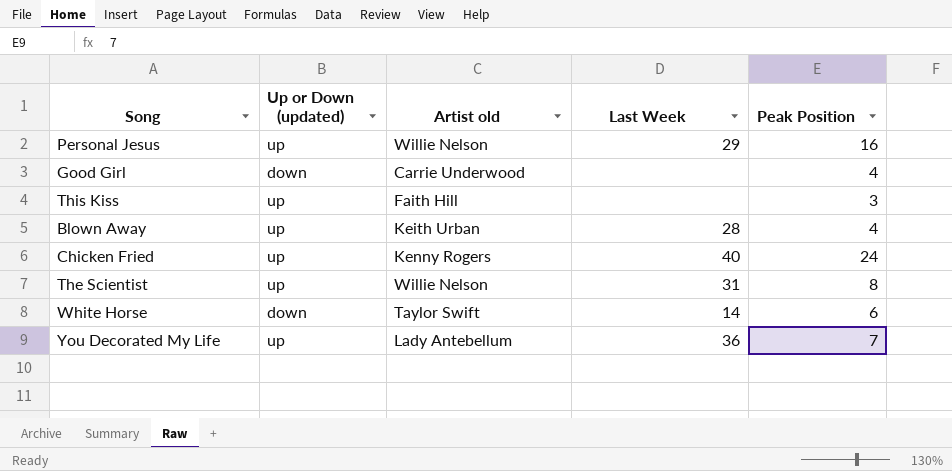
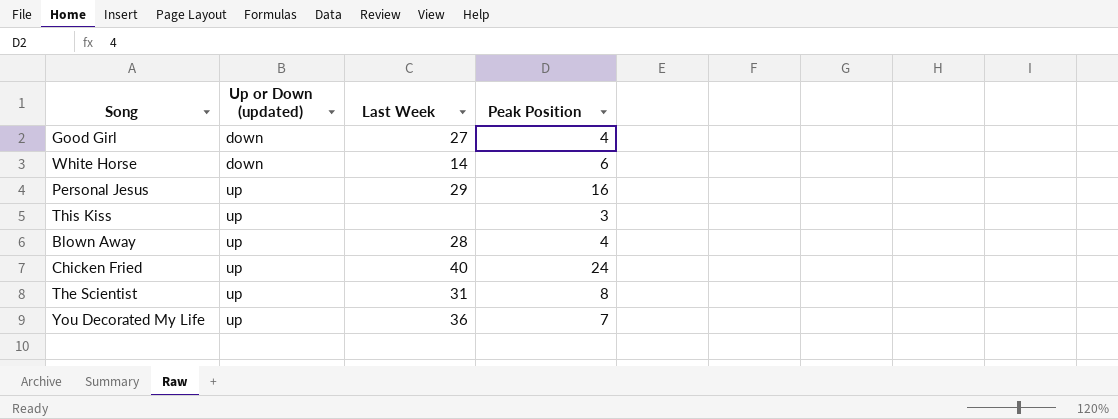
row order: none -> Up or Down (updated) ascending
column Artist old | position: 3 -> none
Good Girl | Last Week: none -> 27

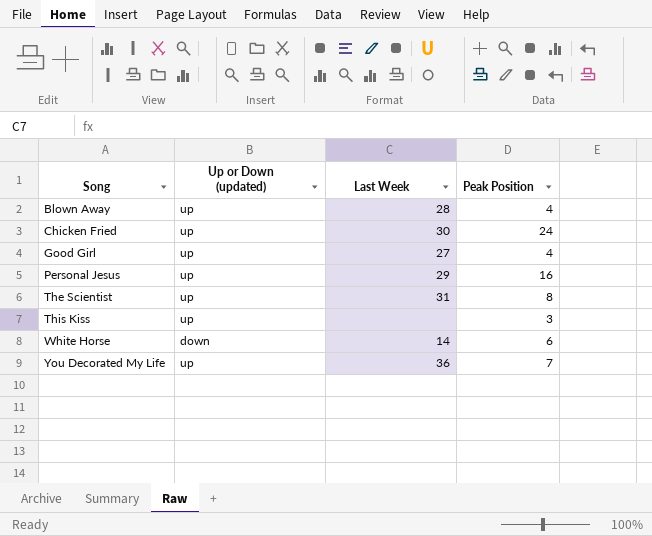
row order: Up or Down (updated) ascending -> Song ascending
Chicken Fried | Last Week: 40 -> 30
Good Girl | Up or Down (updated): down -> up

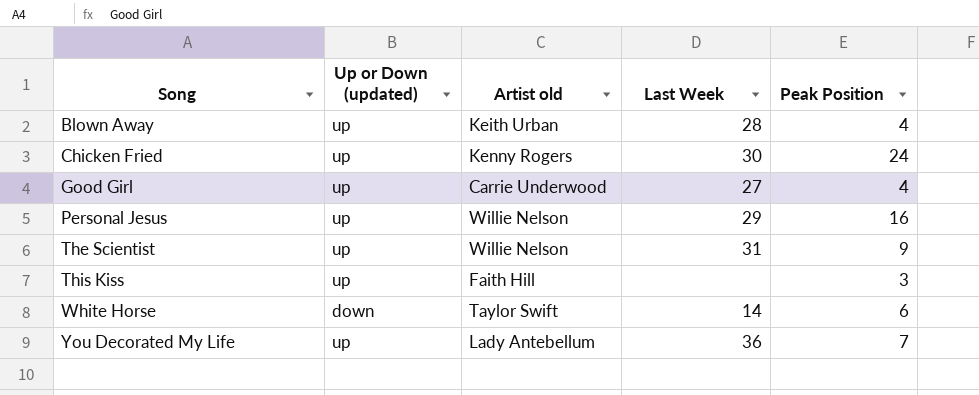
column Artist old | position: none -> 3
The Scientist | Peak Position: 8 -> 9

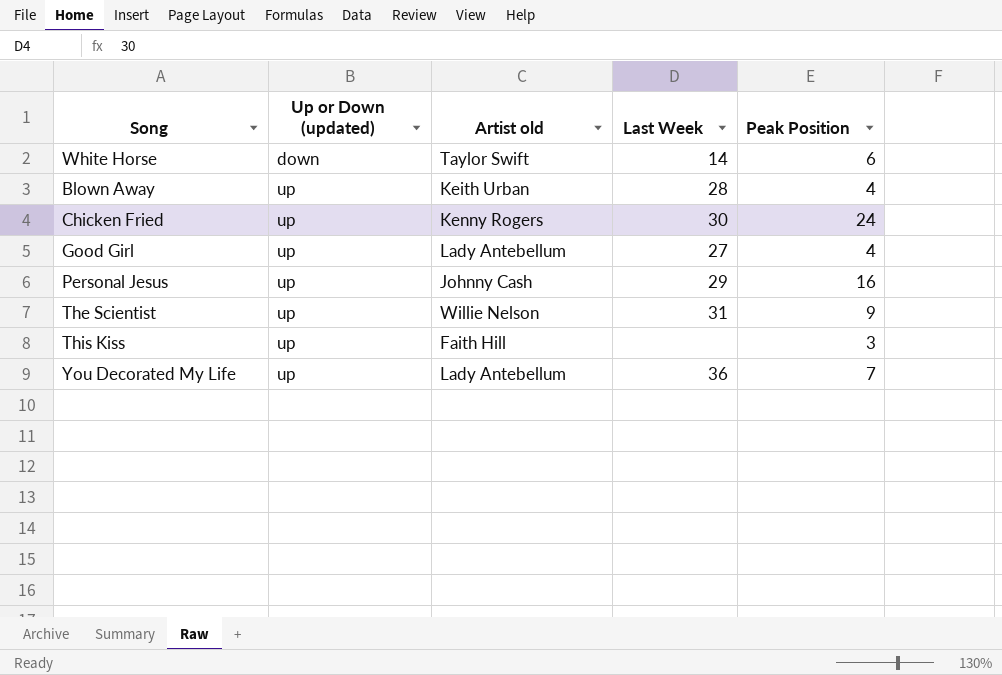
row order: Song ascending -> Up or Down (updated) ascending
Good Girl | Artist old: Carrie Underwood -> Lady Antebellum
Personal Jesus | Artist old: Willie Nelson -> Johnny Cash

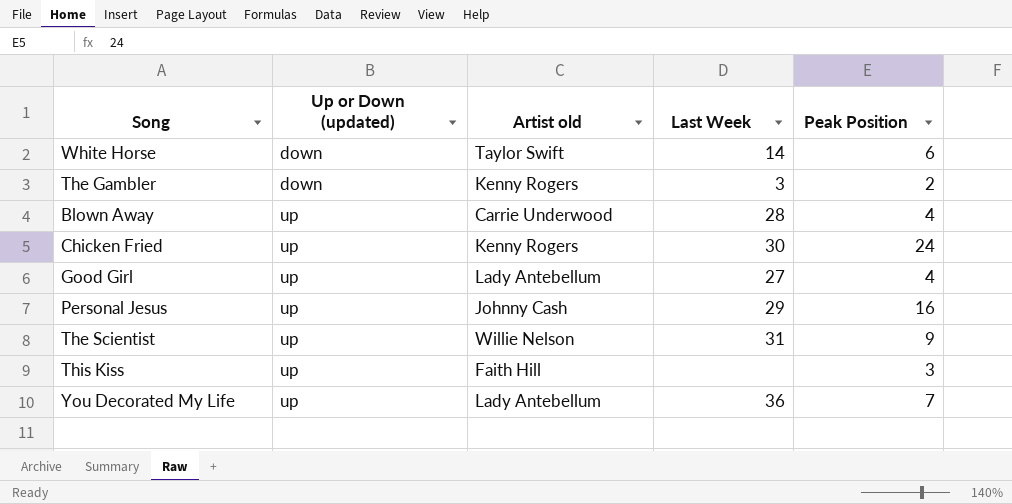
row The Gambler: none -> down | Kenny Rogers | 3 | 2
Blown Away | Artist old: Keith Urban -> Carrie Underwood

